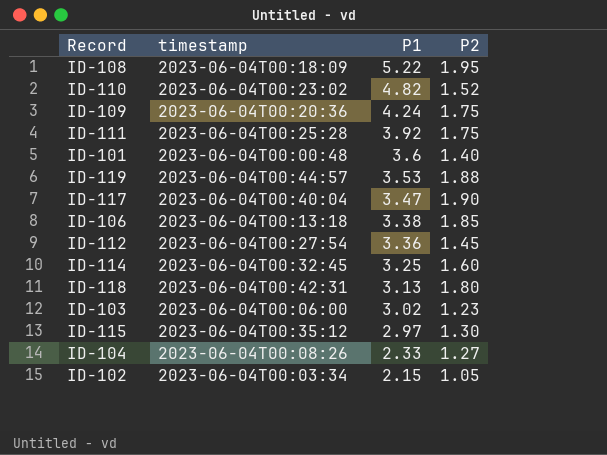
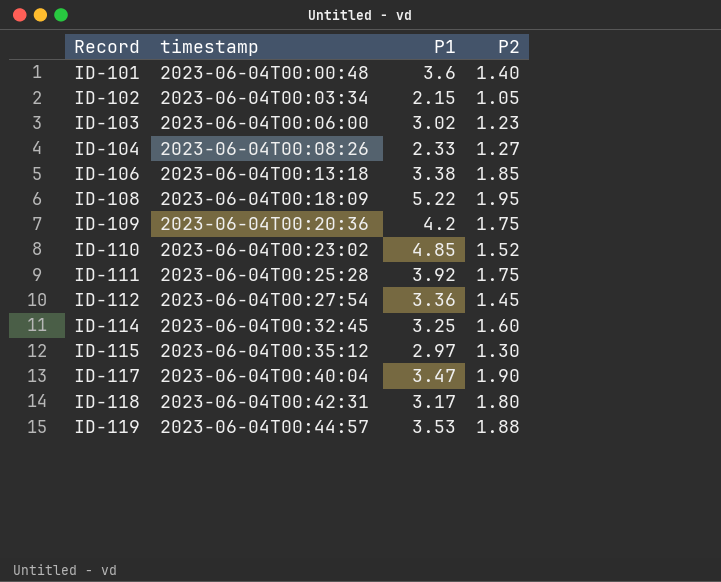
row order: P1 descending -> Record ascending
ID-109 | P1: 4.24 -> 4.2
ID-110 | P1: 4.82 -> 4.85
ID-118 | P1: 3.13 -> 3.17

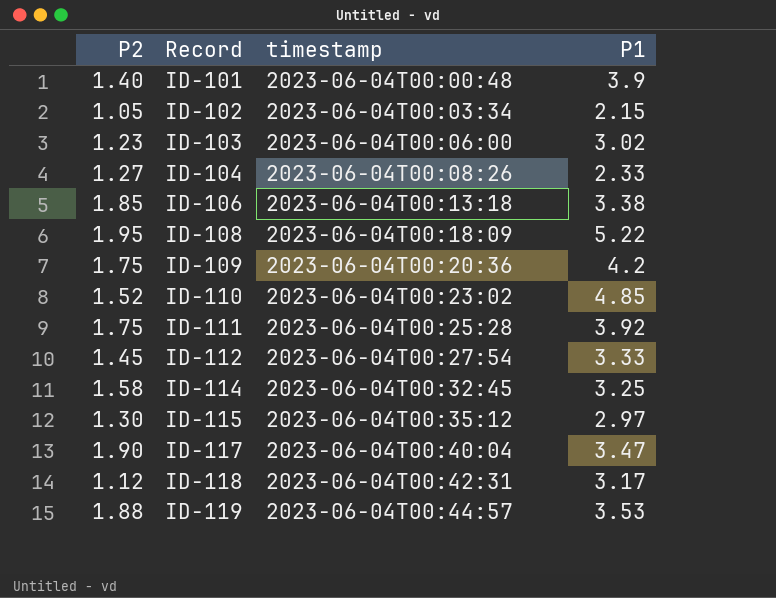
column P2 | position: 4 -> 1
ID-101 | P1: 3.6 -> 3.9
ID-112 | P1: 3.36 -> 3.33
ID-114 | P2: 1.60 -> 1.58
ID-118 | P2: 1.80 -> 1.12

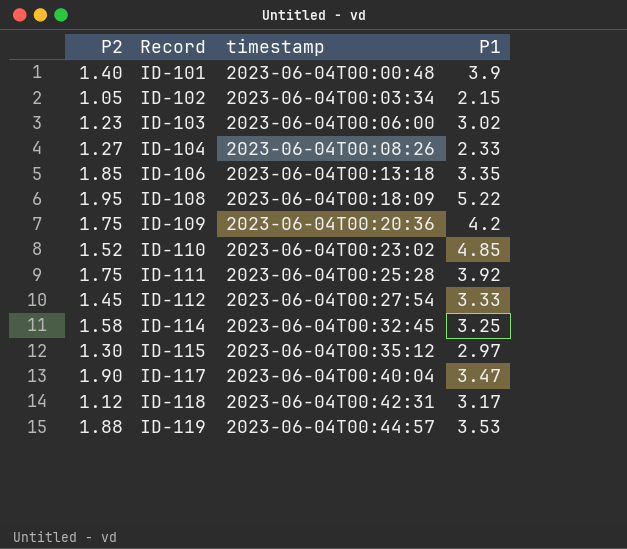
ID-106 | P1: 3.38 -> 3.35

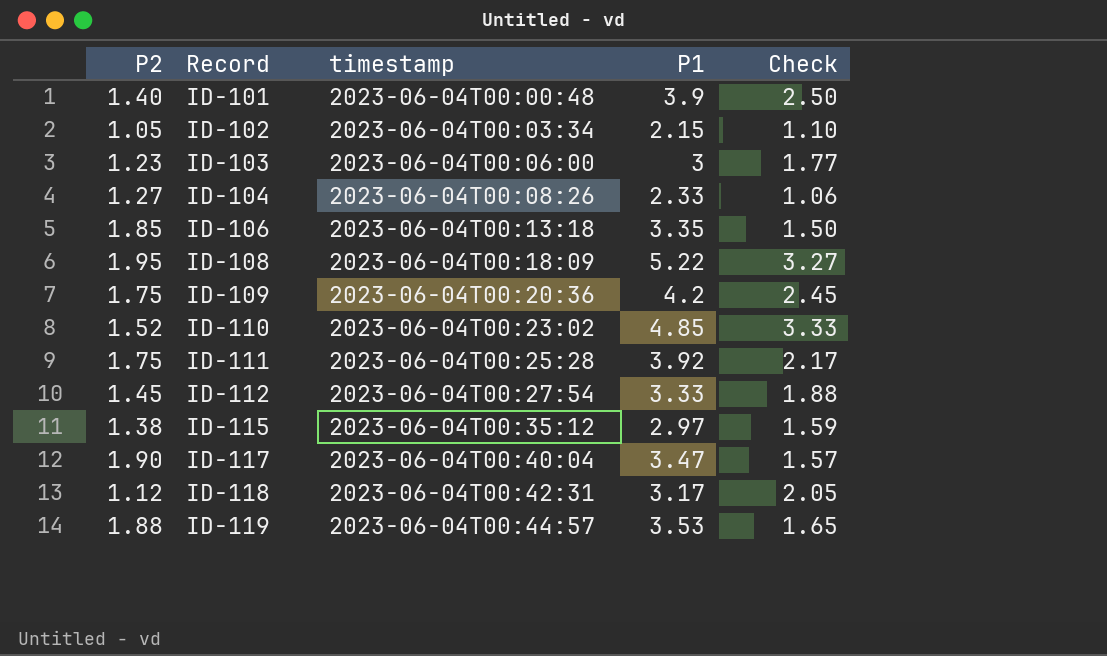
column Check | formula: none -> [P1] - [P2]
row ID-114: 1.58 | 2023-06-04T00:32:45 | 3.25 -> none
ID-103 | P1: 3.02 -> 3
ID-115 | P2: 1.30 -> 1.38

